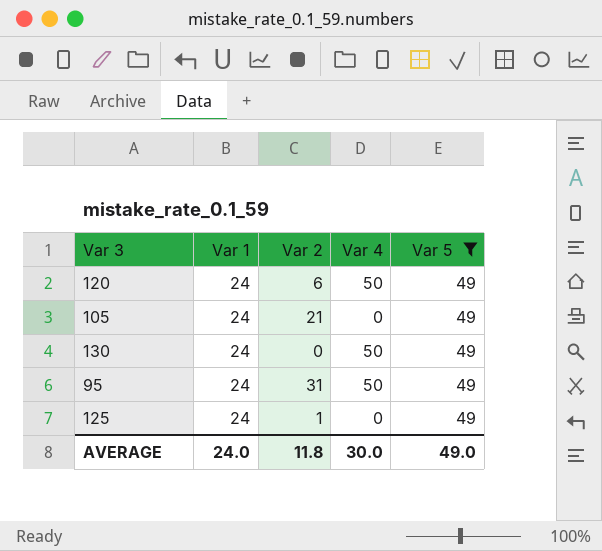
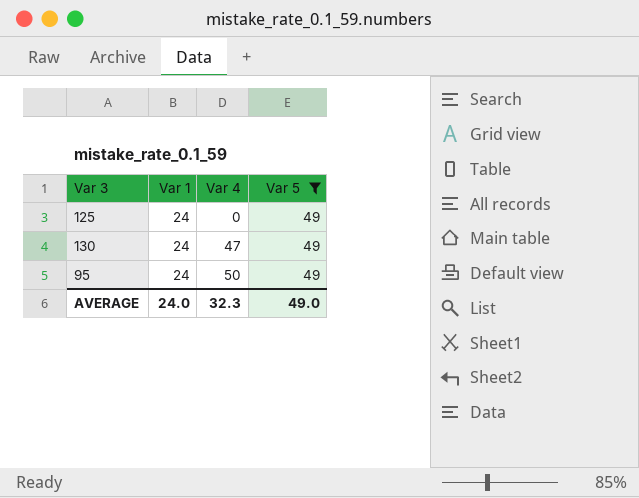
row order: none -> Var 4 ascending
column Var 2 | position: 3 -> none
row 120: 24 | 6 | 50 | 49 -> none
row 105: 24 | 21 | 0 | 49 -> none
130 | Var 4: 50 -> 47
AVERAGE | Var 4: 30.0 -> 32.3

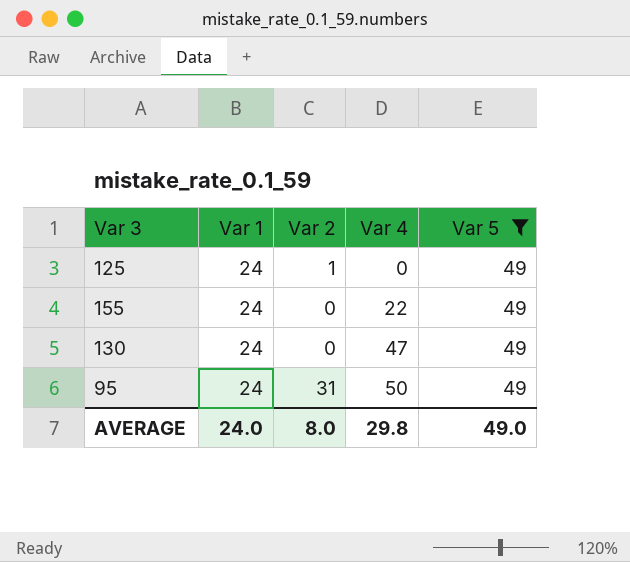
column Var 2 | position: none -> 3
row 155: none -> 24 | 0 | 22 | 49
AVERAGE | Var 4: 32.3 -> 29.8

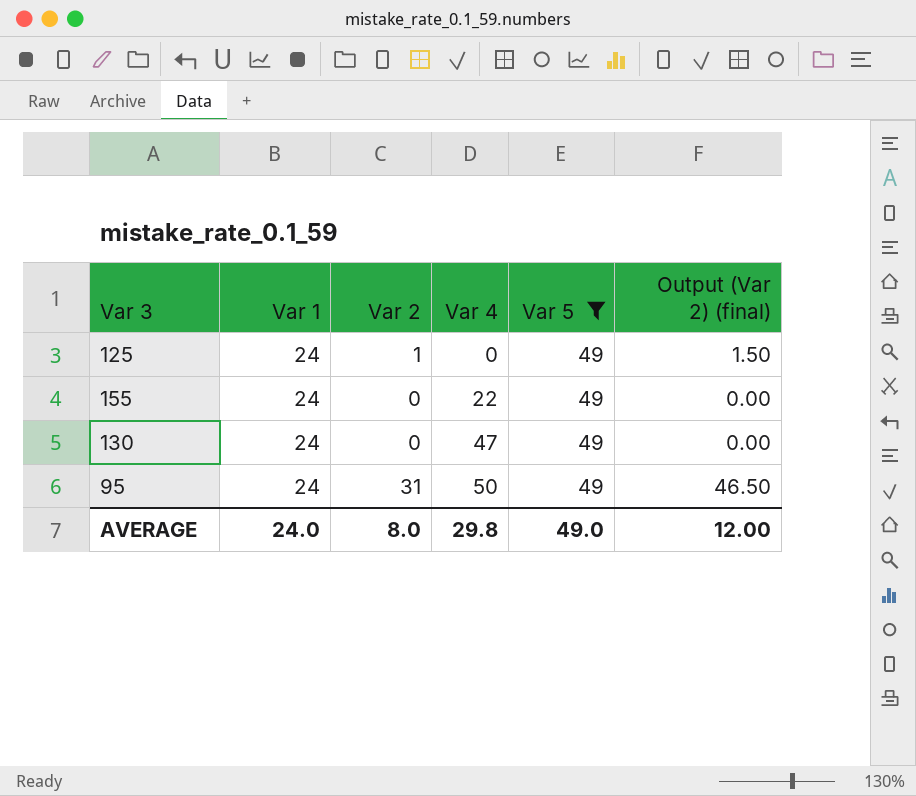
column Output (Var 2) (final) | formula: none -> [Var 2] * 1.5

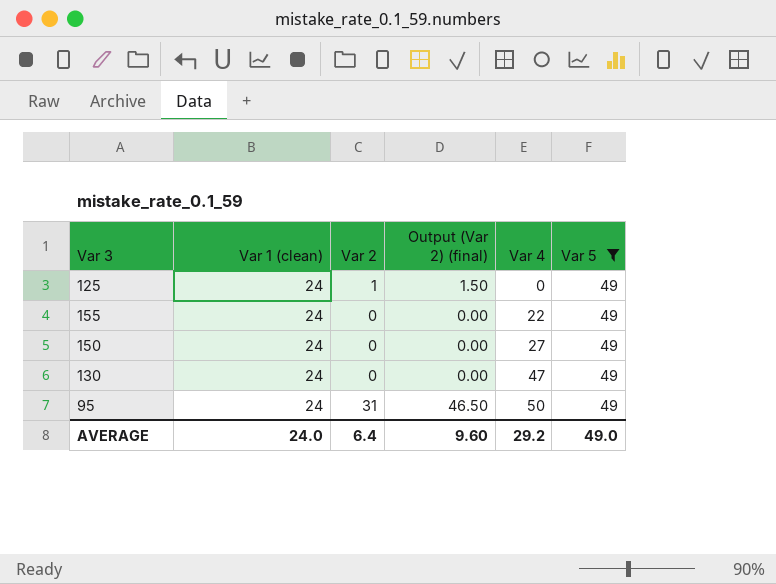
column name: Var 1 -> Var 1 (clean)
column Output (Var 2) (final) | position: 6 -> 4
row 150: none -> 24 | 0 | 0.00 | 27 | 49
AVERAGE | Var 2: 8.0 -> 6.4
AVERAGE | Output (Var 2) (final): 12.00 -> 9.60
AVERAGE | Var 4: 29.8 -> 29.2

